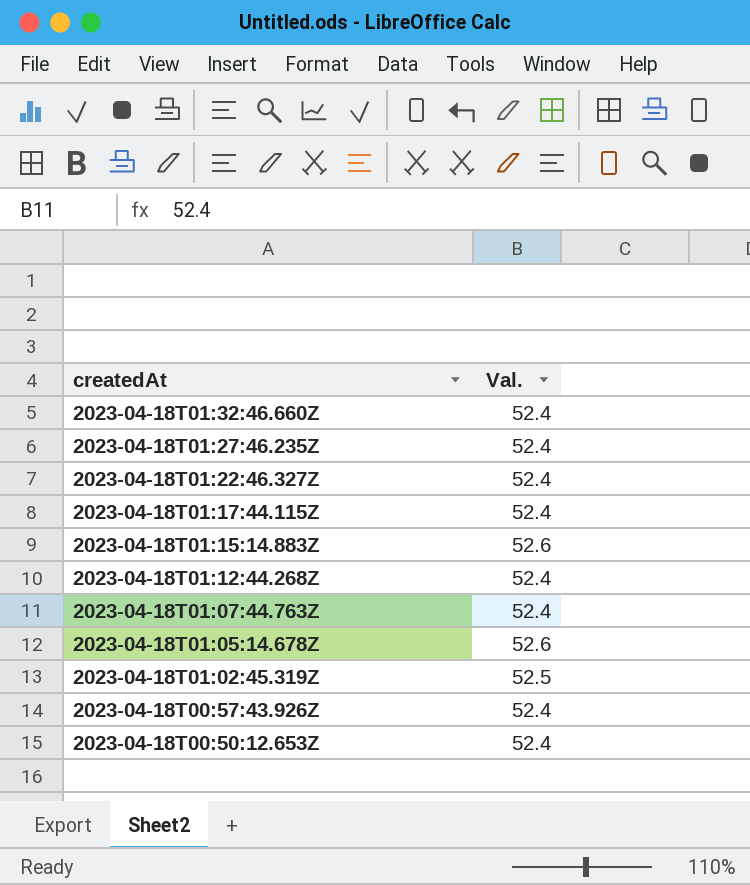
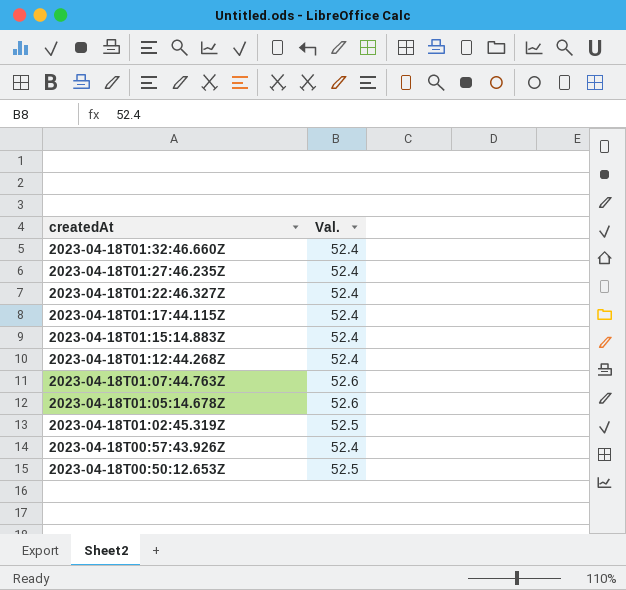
2023-04-18T01:15:14.883Z | Val.: 52.6 -> 52.4
2023-04-18T01:07:44.763Z | Val.: 52.4 -> 52.6
2023-04-18T00:50:12.653Z | Val.: 52.4 -> 52.5

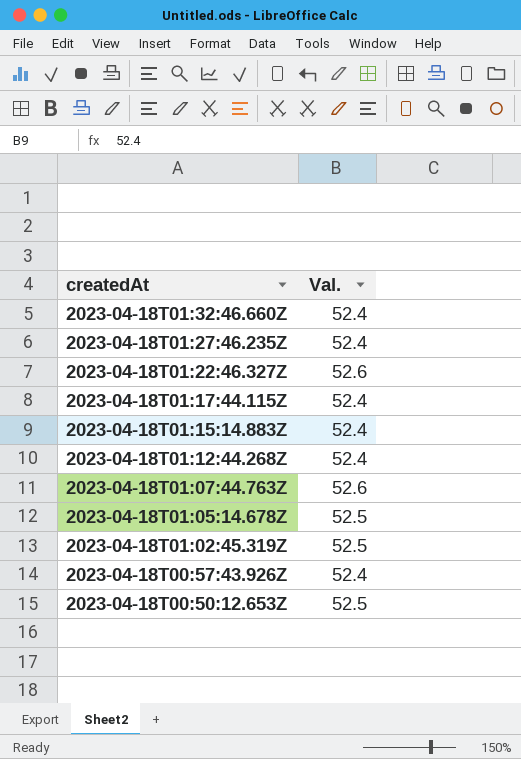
2023-04-18T01:22:46.327Z | Val.: 52.4 -> 52.6
2023-04-18T01:05:14.678Z | Val.: 52.6 -> 52.5

